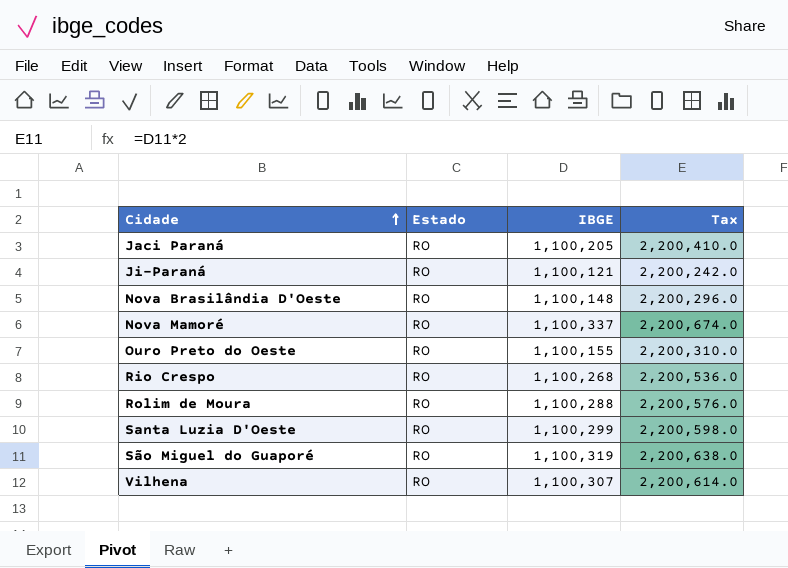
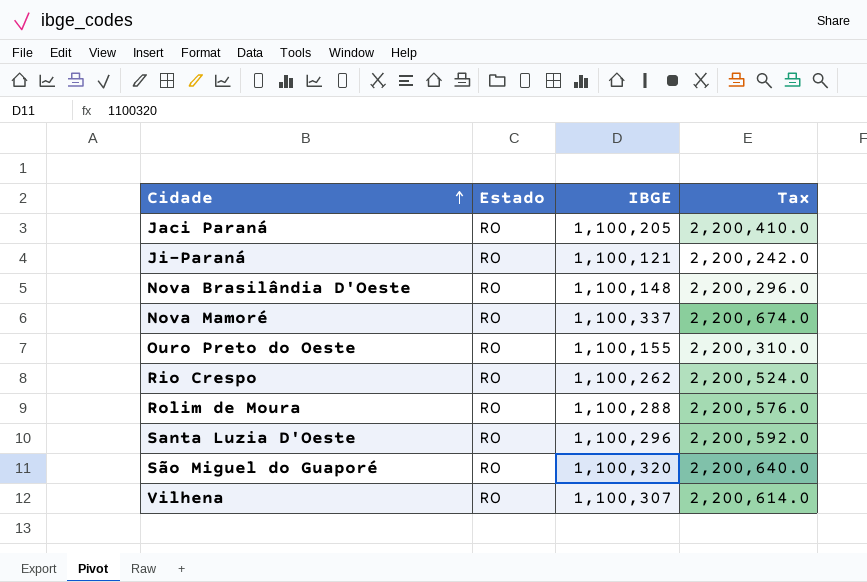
Rio Crespo | IBGE: 1,100,268 -> 1,100,262
Rio Crespo | Tax: 2,200,536.0 -> 2,200,524.0
Santa Luzia D'Oeste | IBGE: 1,100,299 -> 1,100,296
Santa Luzia D'Oeste | Tax: 2,200,598.0 -> 2,200,592.0
São Miguel do Guaporé | IBGE: 1,100,319 -> 1,100,320
São Miguel do Guaporé | Tax: 2,200,638.0 -> 2,200,640.0

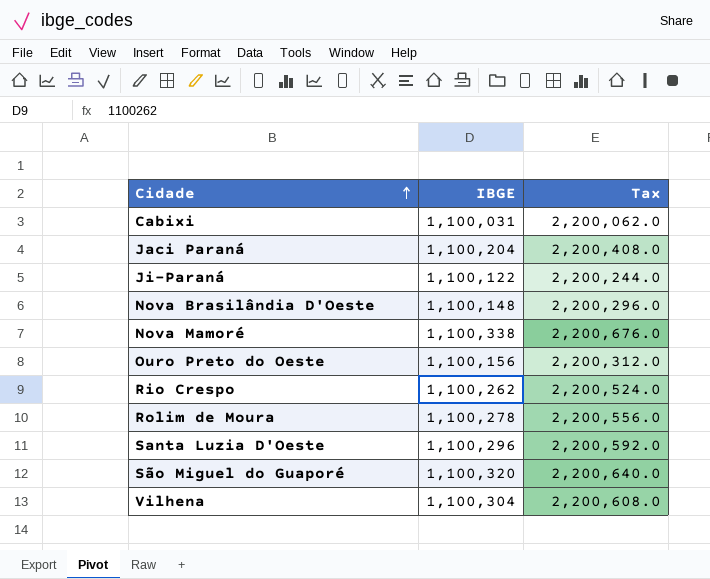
column Estado | position: 2 -> none
row Cabixi: none -> 1,100,031 | 2,200,062.0
Jaci Paraná | IBGE: 1,100,205 -> 1,100,204
Jaci Paraná | Tax: 2,200,410.0 -> 2,200,408.0
Ji-Paraná | IBGE: 1,100,121 -> 1,100,122
Ji-Paraná | Tax: 2,200,242.0 -> 2,200,244.0
Nova Mamoré | IBGE: 1,100,337 -> 1,100,338
Nova Mamoré | Tax: 2,200,674.0 -> 2,200,676.0
Ouro Preto do Oeste | IBGE: 1,100,155 -> 1,100,156
Ouro Preto do Oeste | Tax: 2,200,310.0 -> 2,200,312.0
Rolim de Moura | IBGE: 1,100,288 -> 1,100,278
Rolim de Moura | Tax: 2,200,576.0 -> 2,200,556.0
Vilhena | IBGE: 1,100,307 -> 1,100,304
Vilhena | Tax: 2,200,614.0 -> 2,200,608.0

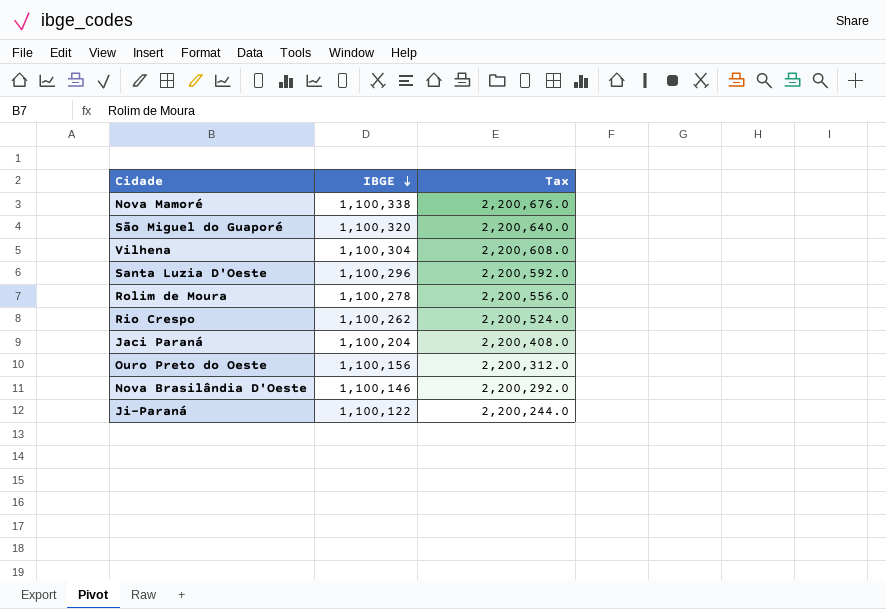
row order: Cidade ascending -> IBGE descending
row Cabixi: 1,100,031 | 2,200,062.0 -> none
Nova Brasilândia D'Oeste | IBGE: 1,100,148 -> 1,100,146
Nova Brasilândia D'Oeste | Tax: 2,200,296.0 -> 2,200,292.0

